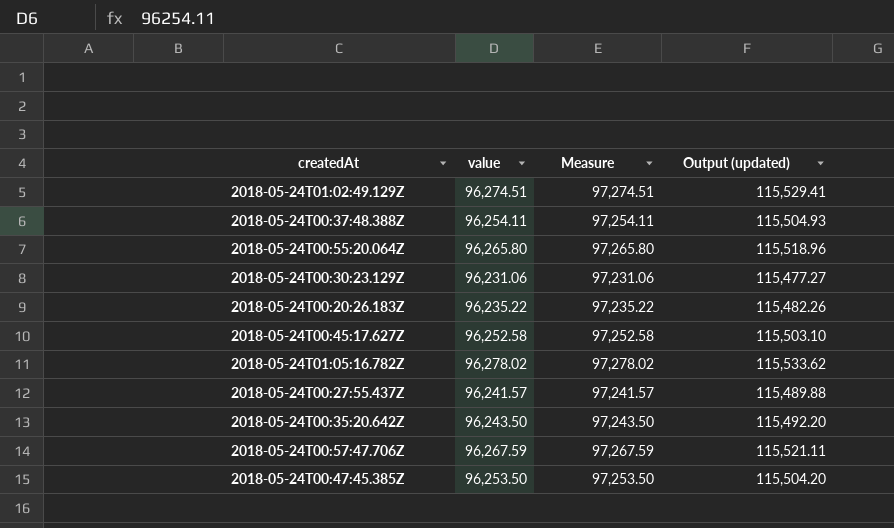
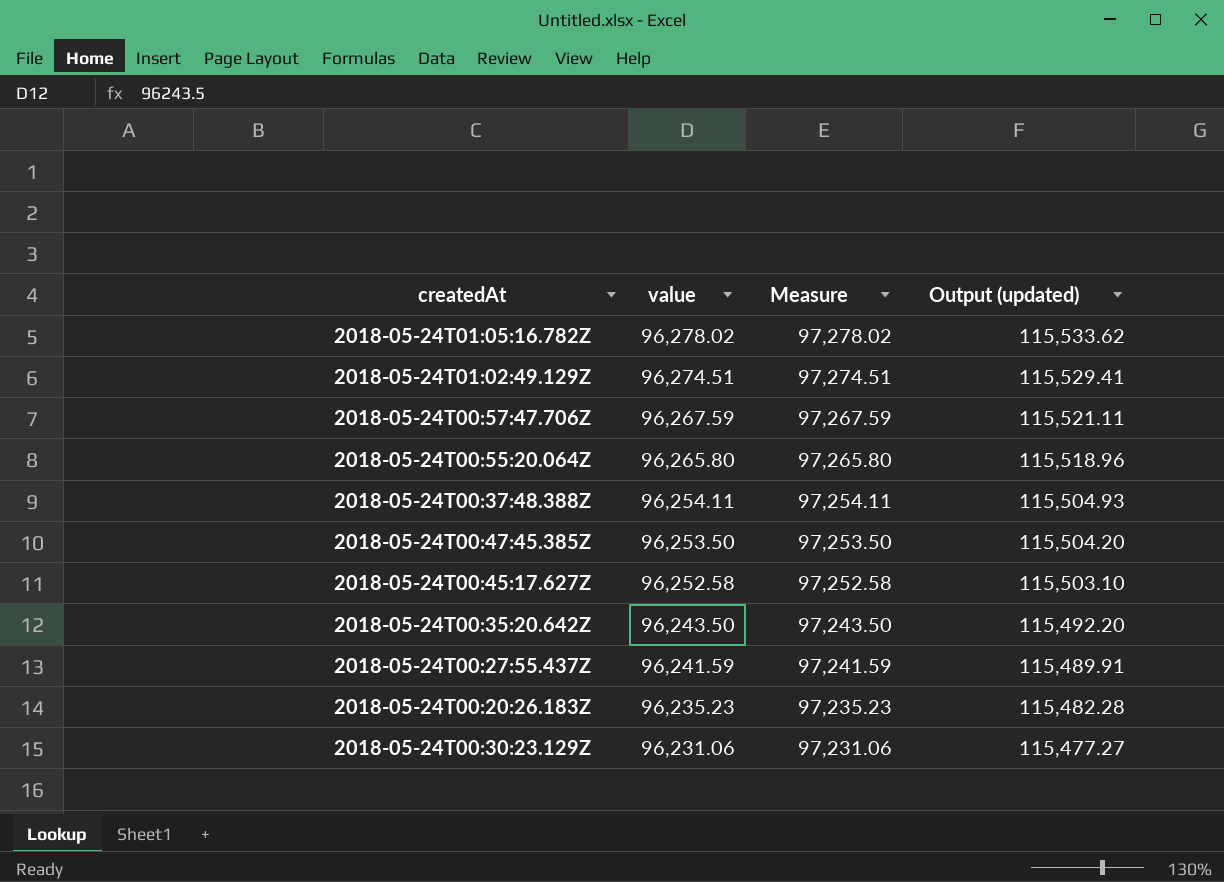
row order: none -> value descending
2018-05-24T00:27:55.437Z | value: 96,241.57 -> 96,241.59
2018-05-24T00:27:55.437Z | Measure: 97,241.57 -> 97,241.59
2018-05-24T00:27:55.437Z | Output (updated): 115,489.88 -> 115,489.91
2018-05-24T00:20:26.183Z | value: 96,235.22 -> 96,235.23
2018-05-24T00:20:26.183Z | Measure: 97,235.22 -> 97,235.23
2018-05-24T00:20:26.183Z | Output (updated): 115,482.26 -> 115,482.28

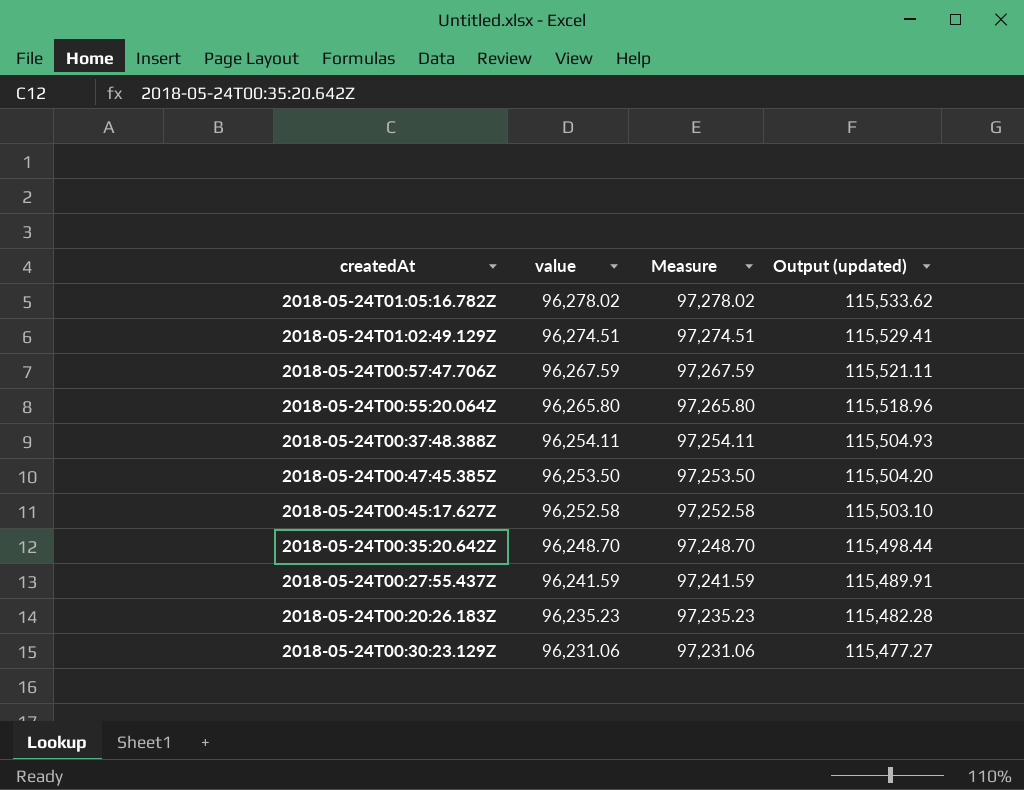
2018-05-24T00:35:20.642Z | value: 96,243.50 -> 96,248.70
2018-05-24T00:35:20.642Z | Measure: 97,243.50 -> 97,248.70
2018-05-24T00:35:20.642Z | Output (updated): 115,492.20 -> 115,498.44

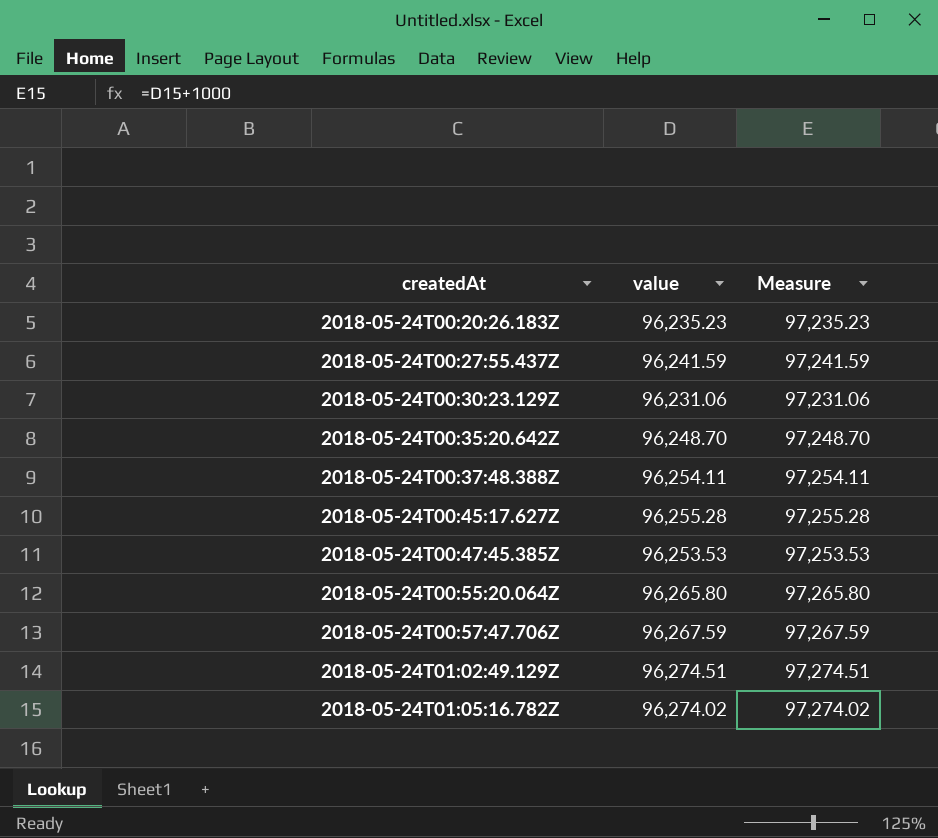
row order: value descending -> createdAt ascending
column Output (updated) | formula: [value] * 1.2 -> none
2018-05-24T00:45:17.627Z | value: 96,252.58 -> 96,255.28
2018-05-24T00:45:17.627Z | Measure: 97,252.58 -> 97,255.28
2018-05-24T00:47:45.385Z | value: 96,253.50 -> 96,253.53
2018-05-24T00:47:45.385Z | Measure: 97,253.50 -> 97,253.53
2018-05-24T01:05:16.782Z | value: 96,278.02 -> 96,274.02
2018-05-24T01:05:16.782Z | Measure: 97,278.02 -> 97,274.02

